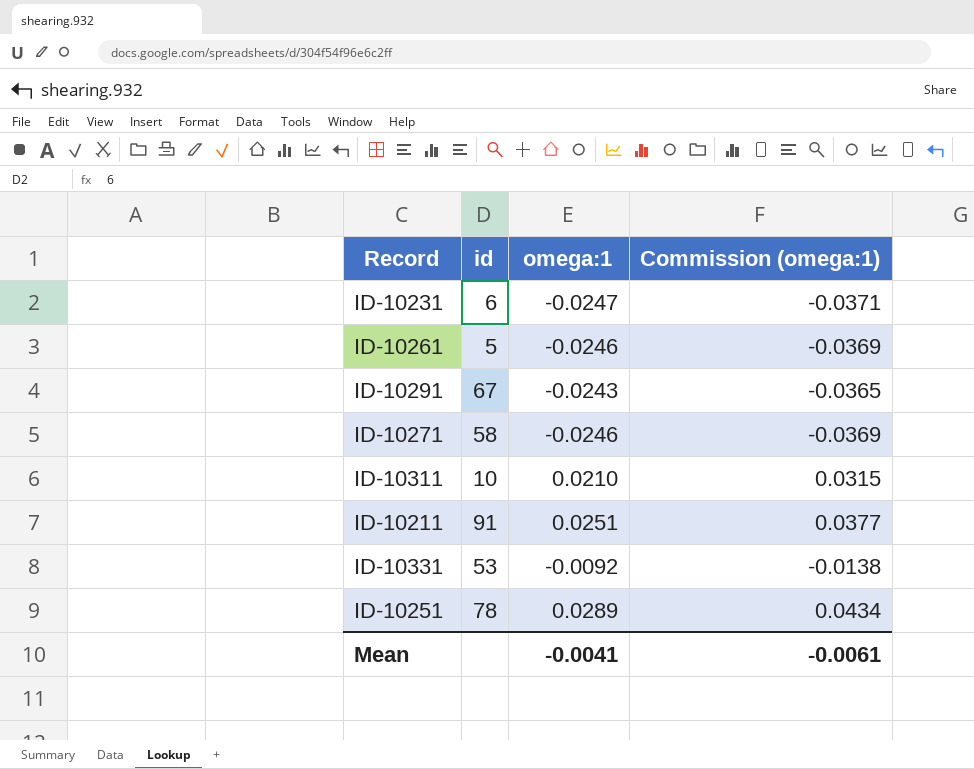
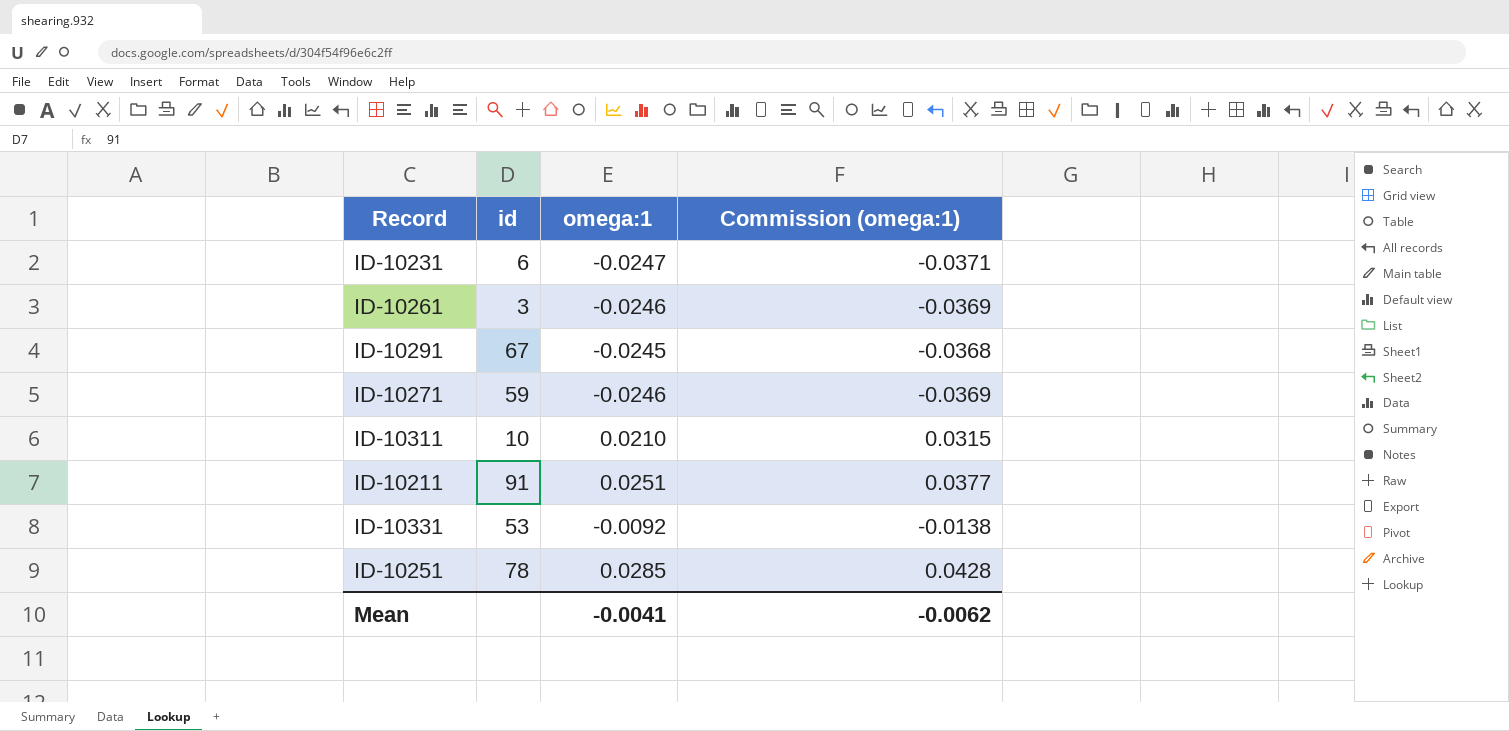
ID-10261 | id: 5 -> 3
ID-10291 | omega:1: -0.0243 -> -0.0245
ID-10291 | Commission (omega:1): -0.0365 -> -0.0368
ID-10271 | id: 58 -> 59
ID-10251 | omega:1: 0.0289 -> 0.0285
ID-10251 | Commission (omega:1): 0.0434 -> 0.0428
Mean | Commission (omega:1): -0.0061 -> -0.0062

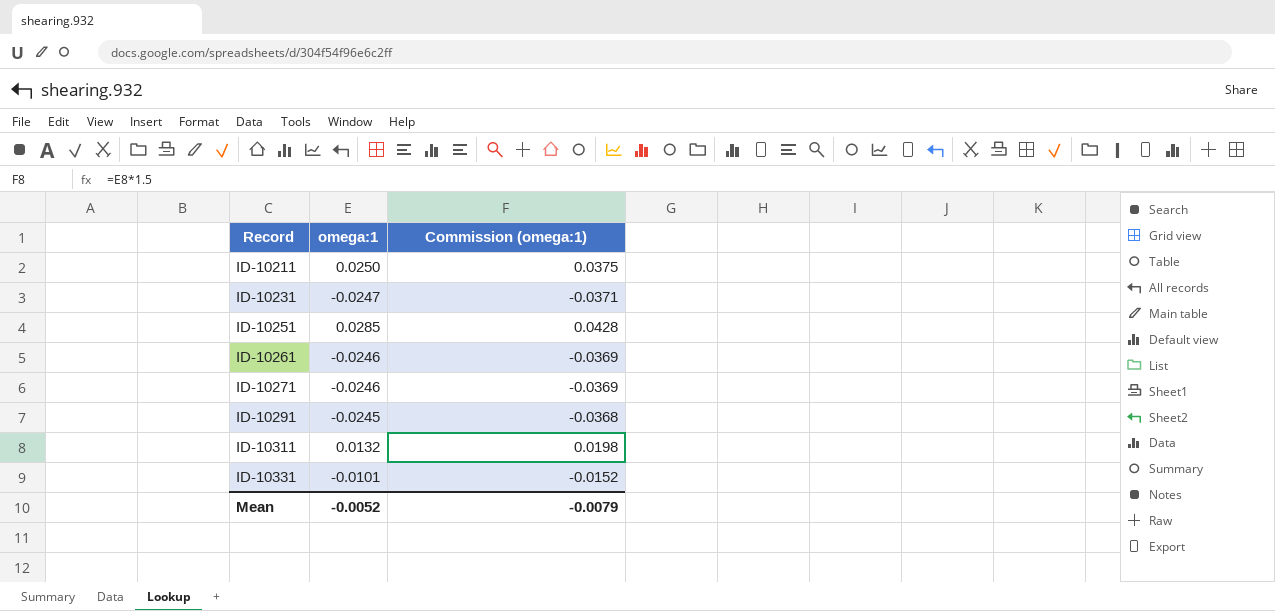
row order: none -> Record ascending
column id | position: 2 -> none
ID-10211 | omega:1: 0.0251 -> 0.0250
ID-10211 | Commission (omega:1): 0.0377 -> 0.0375
ID-10311 | omega:1: 0.0210 -> 0.0132
ID-10311 | Commission (omega:1): 0.0315 -> 0.0198
ID-10331 | omega:1: -0.0092 -> -0.0101
ID-10331 | Commission (omega:1): -0.0138 -> -0.0152
Mean | omega:1: -0.0041 -> -0.0052
Mean | Commission (omega:1): -0.0062 -> -0.0079

